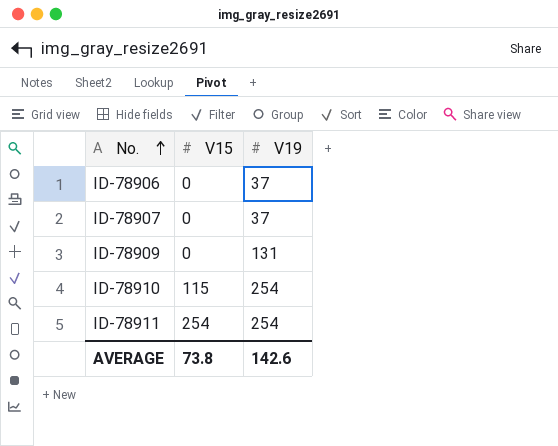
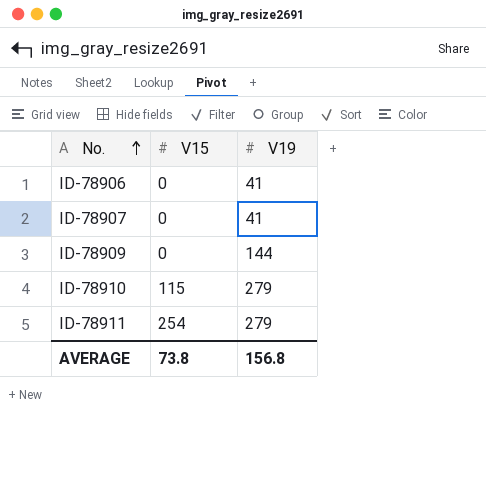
ID-78906 | V19: 37 -> 41
ID-78907 | V19: 37 -> 41
ID-78909 | V19: 131 -> 144
ID-78910 | V19: 254 -> 279
ID-78911 | V19: 254 -> 279
AVERAGE | V19: 142.6 -> 156.8

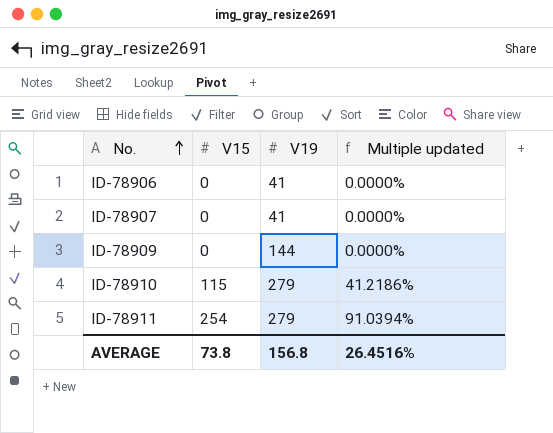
column Multiple updated | formula: none -> [V15] / [V19]

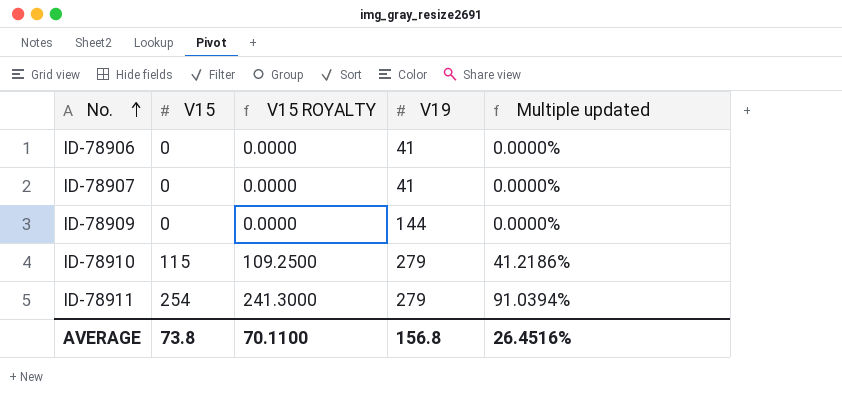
column V15 ROYALTY | formula: none -> [V15] * 0.95

